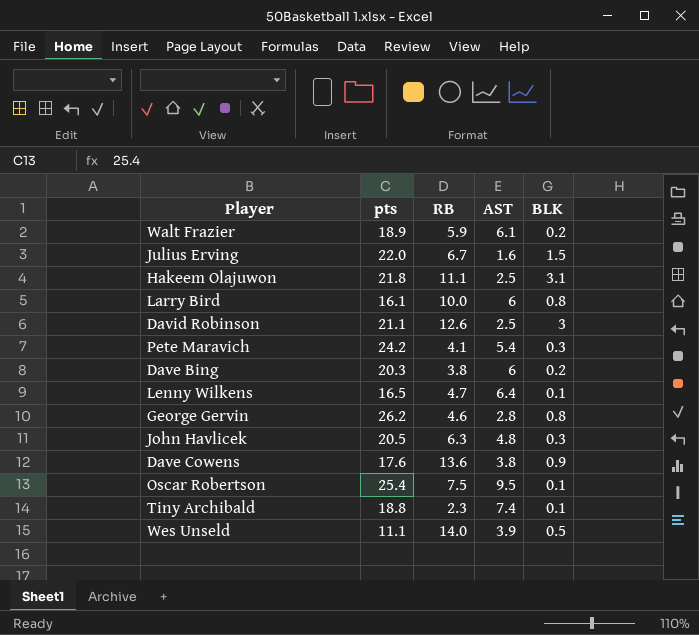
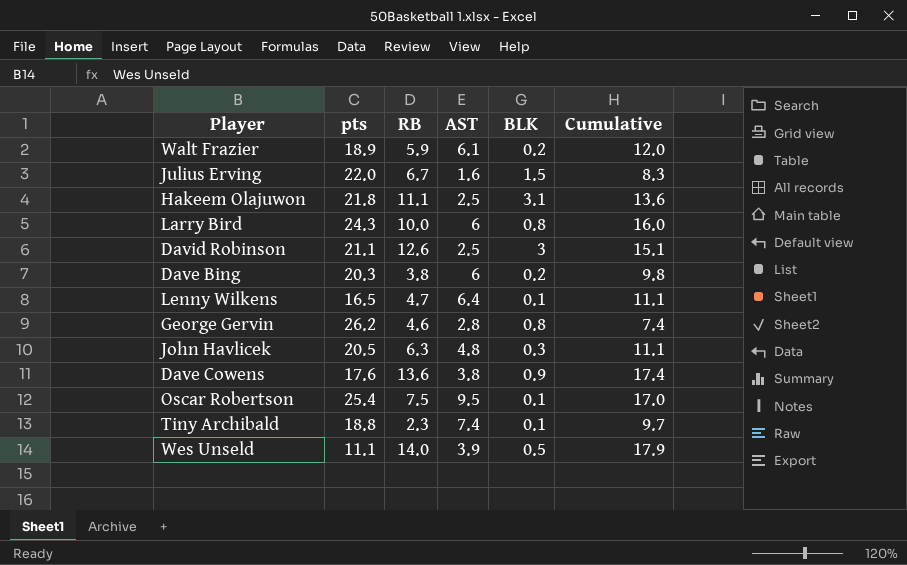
column Cumulative | formula: none -> [RB] + [AST]
row Pete Maravich: 24.2 | 4.1 | 5.4 | 0.3 -> none
Larry Bird | pts: 16.1 -> 24.3

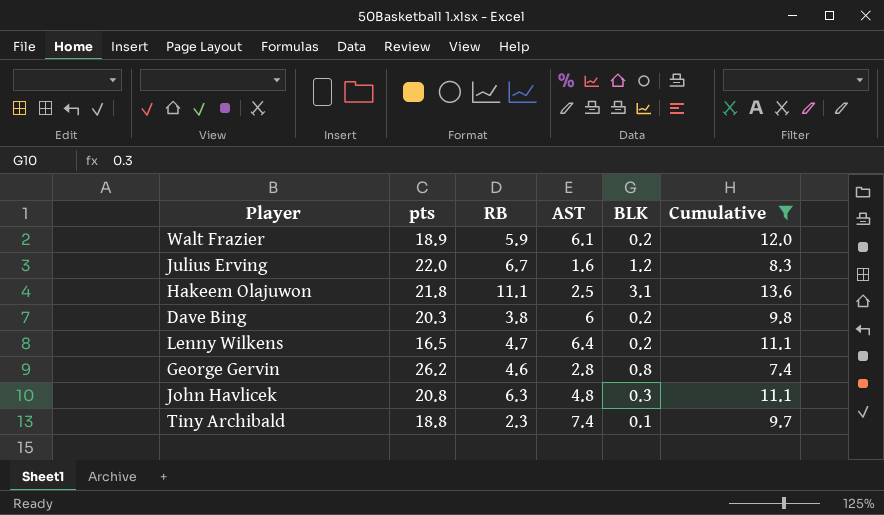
filter: none -> Cumulative <= 13.6
Julius Erving | BLK: 1.5 -> 1.2
Lenny Wilkens | BLK: 0.1 -> 0.2
John Havlicek | pts: 20.5 -> 20.8

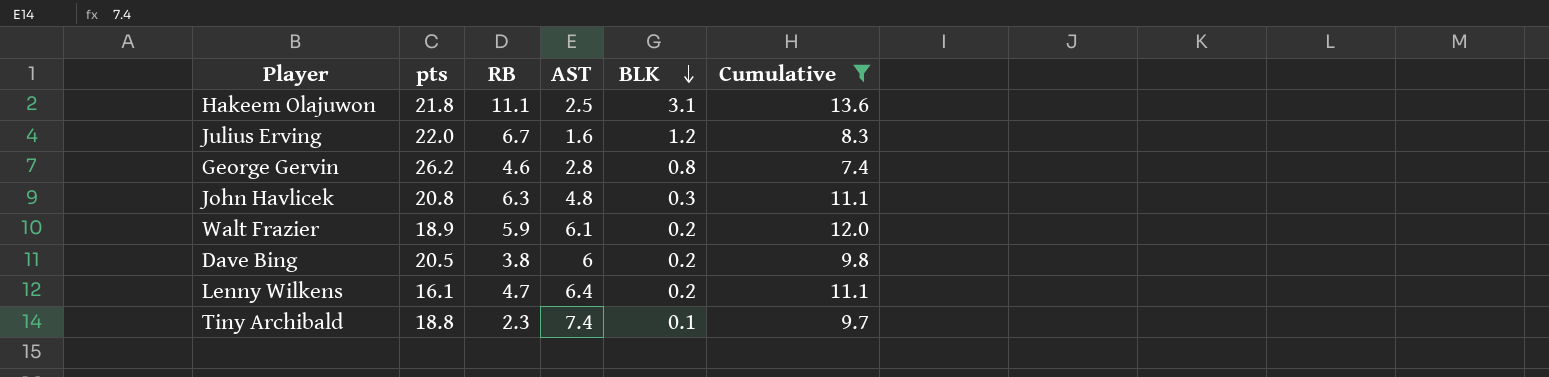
row order: none -> BLK descending
Dave Bing | pts: 20.3 -> 20.5
Lenny Wilkens | pts: 16.5 -> 16.1

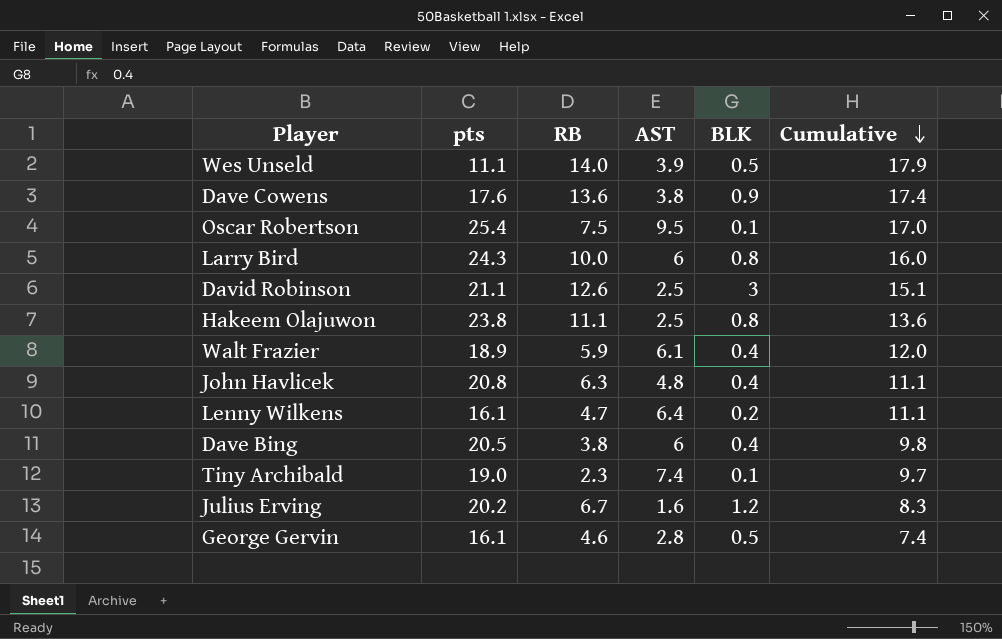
filter: Cumulative <= 13.6 -> none
row order: BLK descending -> Cumulative descending
Hakeem Olajuwon | pts: 21.8 -> 23.8
Hakeem Olajuwon | BLK: 3.1 -> 0.8
Walt Frazier | BLK: 0.2 -> 0.4
John Havlicek | BLK: 0.3 -> 0.4
Dave Bing | BLK: 0.2 -> 0.4
Tiny Archibald | pts: 18.8 -> 19.0
Julius Erving | pts: 22.0 -> 20.2
George Gervin | pts: 26.2 -> 16.1
George Gervin | BLK: 0.8 -> 0.5

